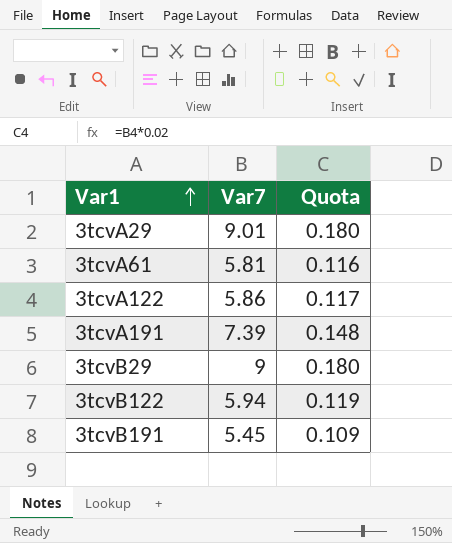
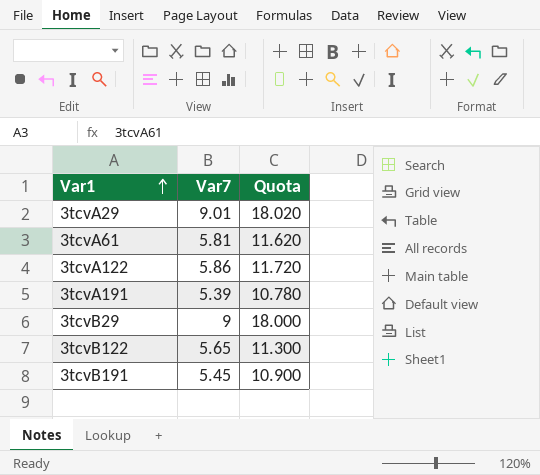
column Quota | formula: [Var7] * 0.02 -> [Var7] * 2
3tcvA191 | Var7: 7.39 -> 5.39
3tcvB122 | Var7: 5.94 -> 5.65

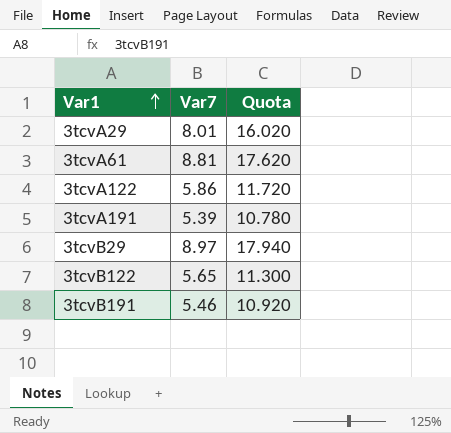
3tcvA29 | Var7: 9.01 -> 8.01
3tcvA29 | Quota: 18.020 -> 16.020
3tcvA61 | Var7: 5.81 -> 8.81
3tcvA61 | Quota: 11.620 -> 17.620
3tcvB29 | Var7: 9 -> 8.97
3tcvB29 | Quota: 18.000 -> 17.940
3tcvB191 | Var7: 5.45 -> 5.46
3tcvB191 | Quota: 10.900 -> 10.920

